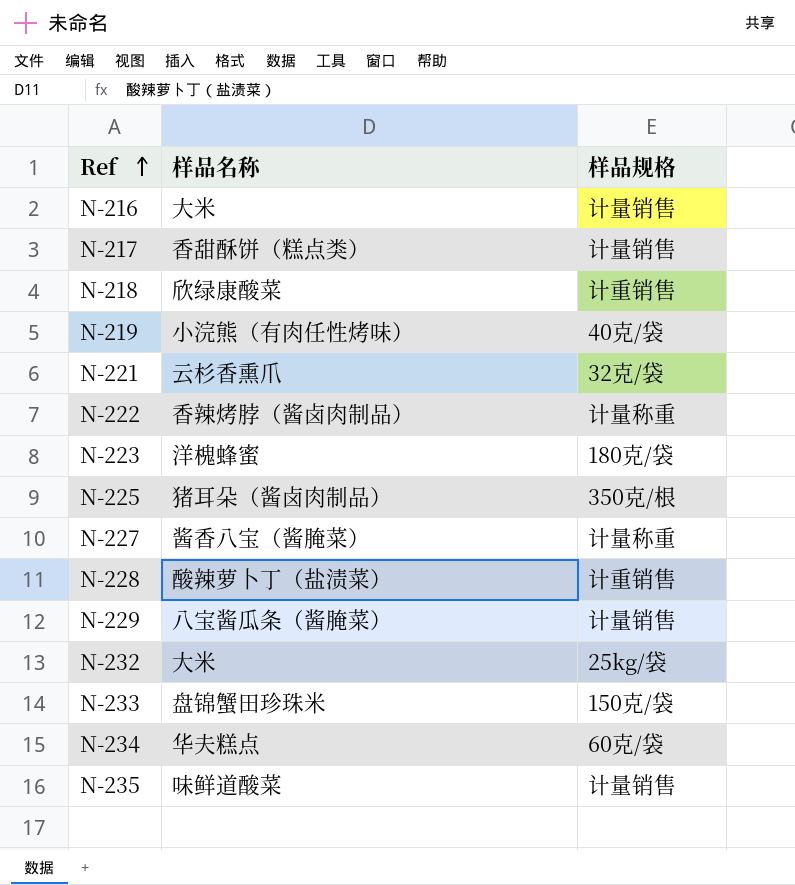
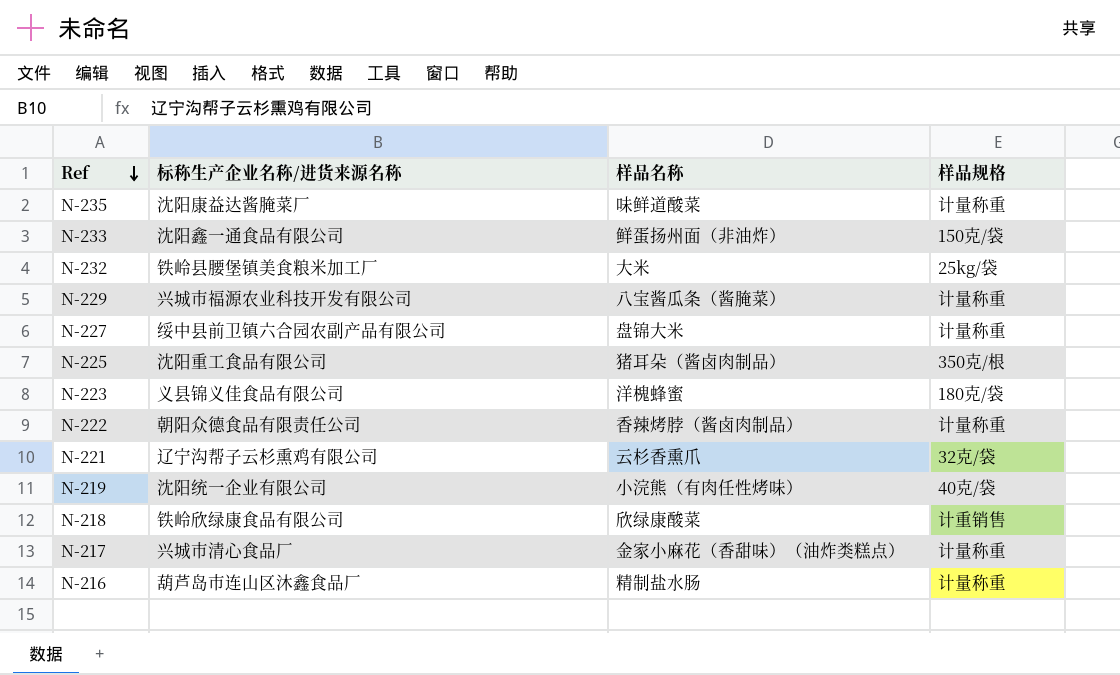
row order: Ref ascending -> Ref descending
column 标称生产企业名称/进货来源名称 | position: none -> 2
row N-228: 酸辣萝卜丁（盐渍菜） | 计重销售 -> none
row N-234: 华夫糕点 | 60克/袋 -> none
N-235 | 样品规格: 计量销售 -> 计量称重
N-233 | 样品名称: 盘锦蟹田珍珠米 -> 鲜蛋扬州面（非油炸）
N-229 | 样品规格: 计量销售 -> 计量称重
N-227 | 样品名称: 酱香八宝（酱腌菜） -> 盘锦大米
N-217 | 样品名称: 香甜酥饼（糕点类） -> 金家小麻花（香甜味）（油炸类糕点）
N-217 | 样品规格: 计量销售 -> 计量称重
N-216 | 样品名称: 大米 -> 精制盐水肠
N-216 | 样品规格: 计量销售 -> 计量称重

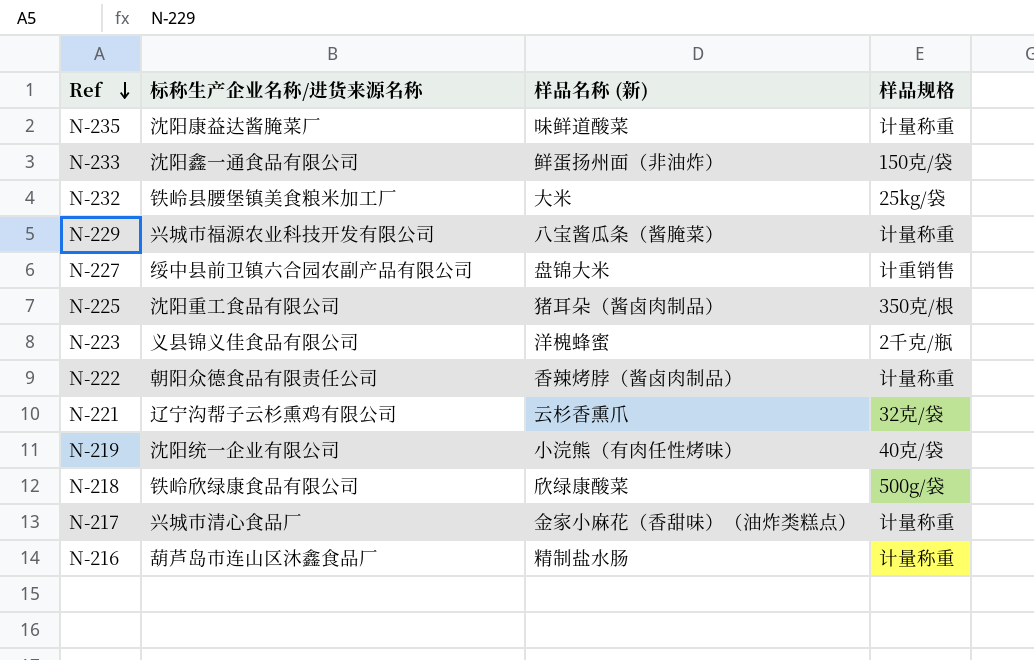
column name: 样品名称 -> 样品名称 (新)
N-227 | 样品规格: 计量称重 -> 计重销售
N-223 | 样品规格: 180克/袋 -> 2千克/瓶
N-218 | 样品规格: 计重销售 -> 500g/袋

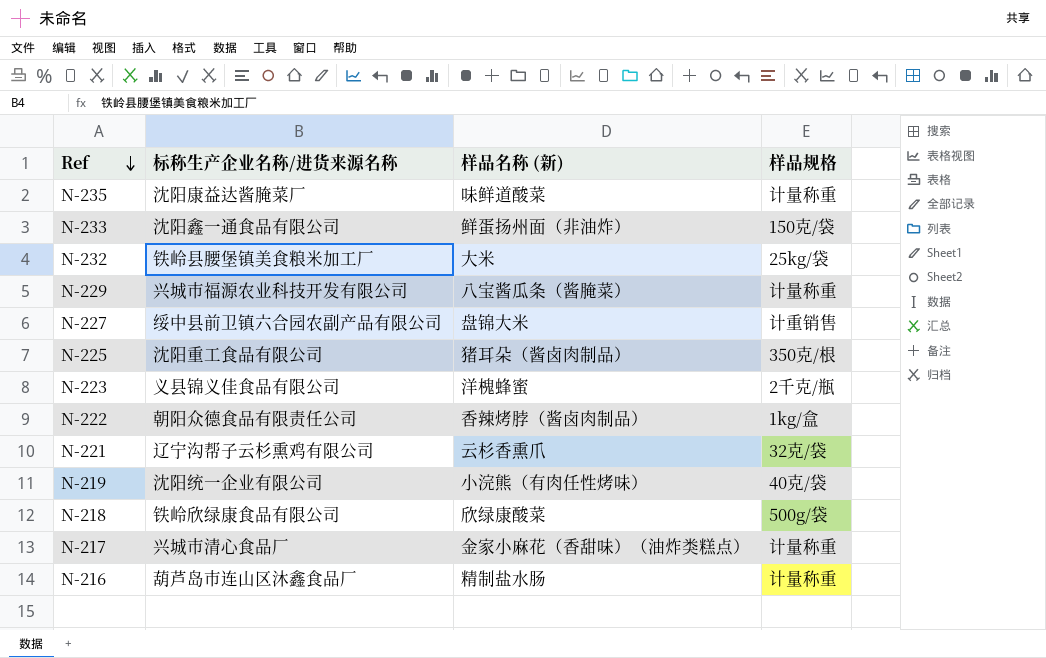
N-222 | 样品规格: 计量称重 -> 1kg/盒

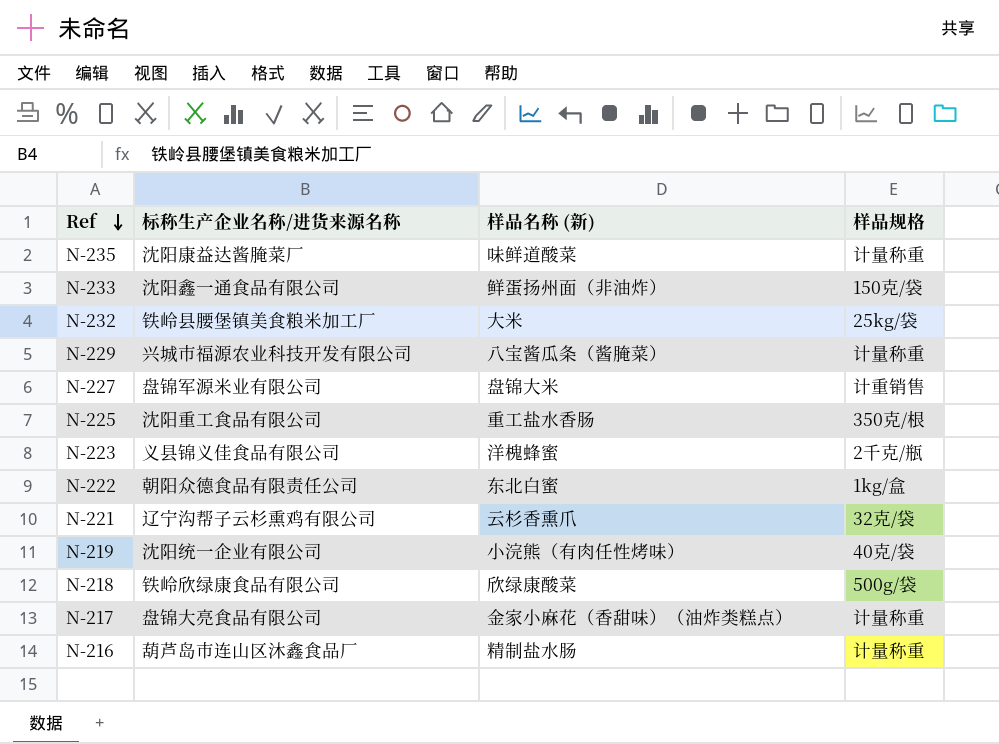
N-227 | 标称生产企业名称/进货来源名称: 绥中县前卫镇六合园农副产品有限公司 -> 盘锦军源米业有限公司
N-225 | 样品名称 (新): 猪耳朵（酱卤肉制品） -> 重工盐水香肠
N-222 | 样品名称 (新): 香辣烤脖（酱卤肉制品） -> 东北白蜜
N-217 | 标称生产企业名称/进货来源名称: 兴城市清心食品厂 -> 盘锦大亮食品有限公司

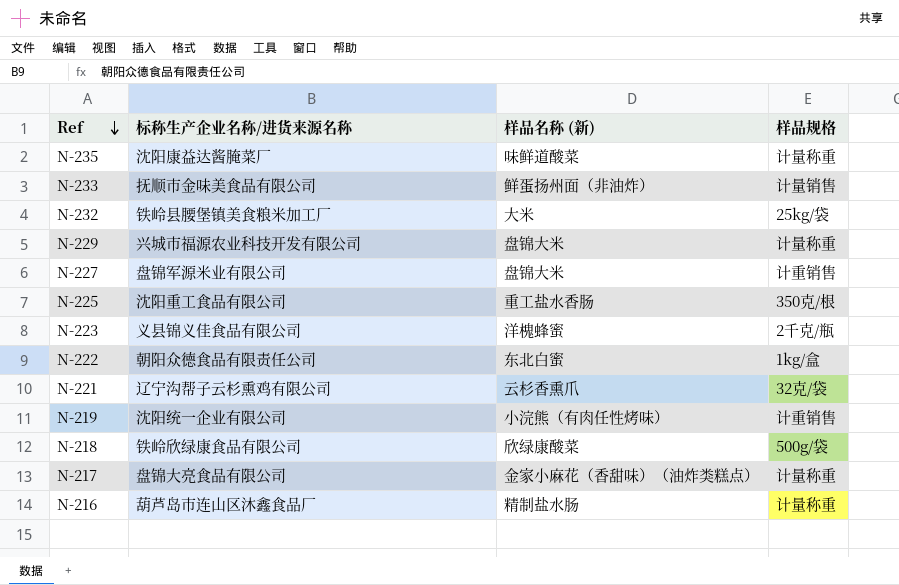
N-233 | 标称生产企业名称/进货来源名称: 沈阳鑫一通食品有限公司 -> 抚顺市金味美食品有限公司
N-233 | 样品规格: 150克/袋 -> 计量销售
N-229 | 样品名称 (新): 八宝酱瓜条（酱腌菜） -> 盘锦大米
N-219 | 样品规格: 40克/袋 -> 计重销售

